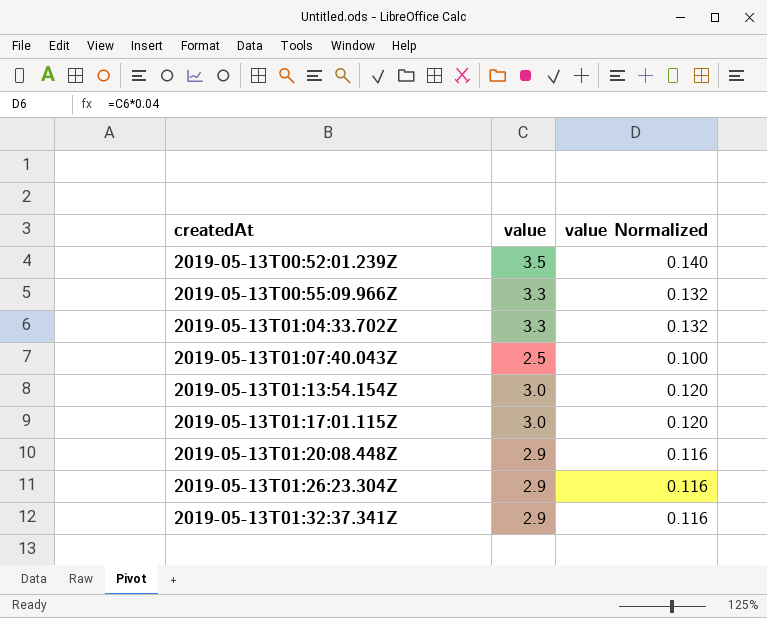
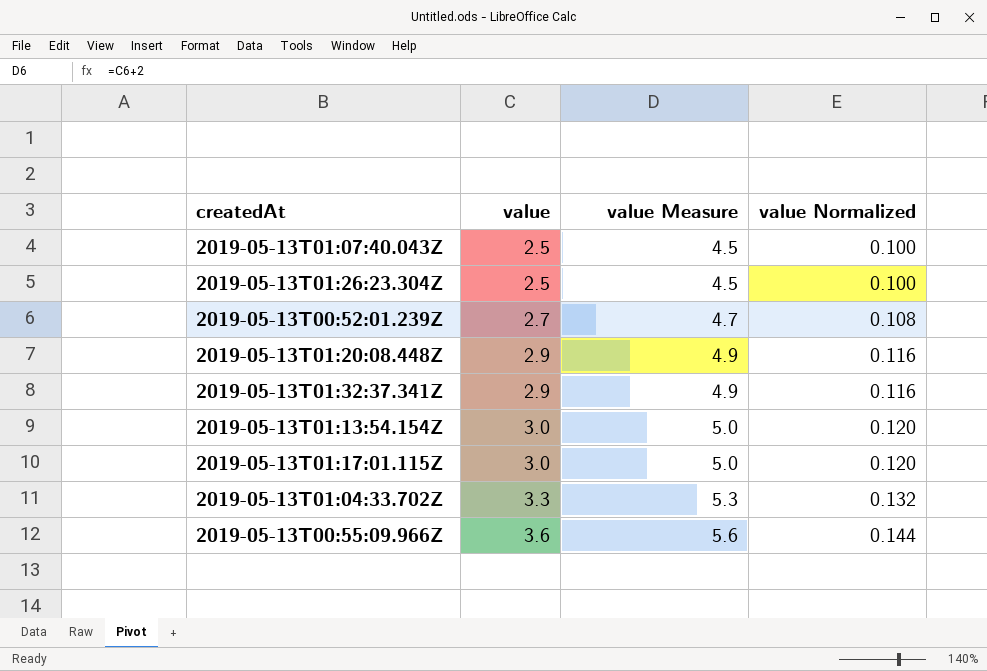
row order: createdAt ascending -> value ascending
column value Measure | formula: none -> [value] + 2
2019-05-13T01:26:23.304Z | value: 2.9 -> 2.5
2019-05-13T01:26:23.304Z | value Normalized: 0.116 -> 0.100
2019-05-13T00:52:01.239Z | value: 3.5 -> 2.7
2019-05-13T00:52:01.239Z | value Normalized: 0.140 -> 0.108
2019-05-13T00:55:09.966Z | value: 3.3 -> 3.6
2019-05-13T00:55:09.966Z | value Normalized: 0.132 -> 0.144

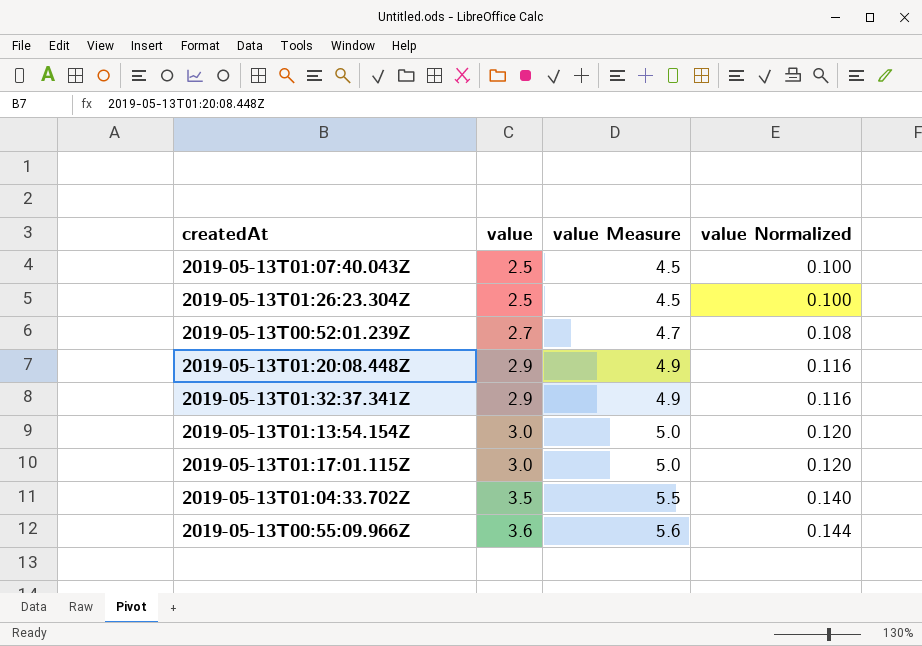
2019-05-13T01:04:33.702Z | value: 3.3 -> 3.5
2019-05-13T01:04:33.702Z | value Measure: 5.3 -> 5.5
2019-05-13T01:04:33.702Z | value Normalized: 0.132 -> 0.140

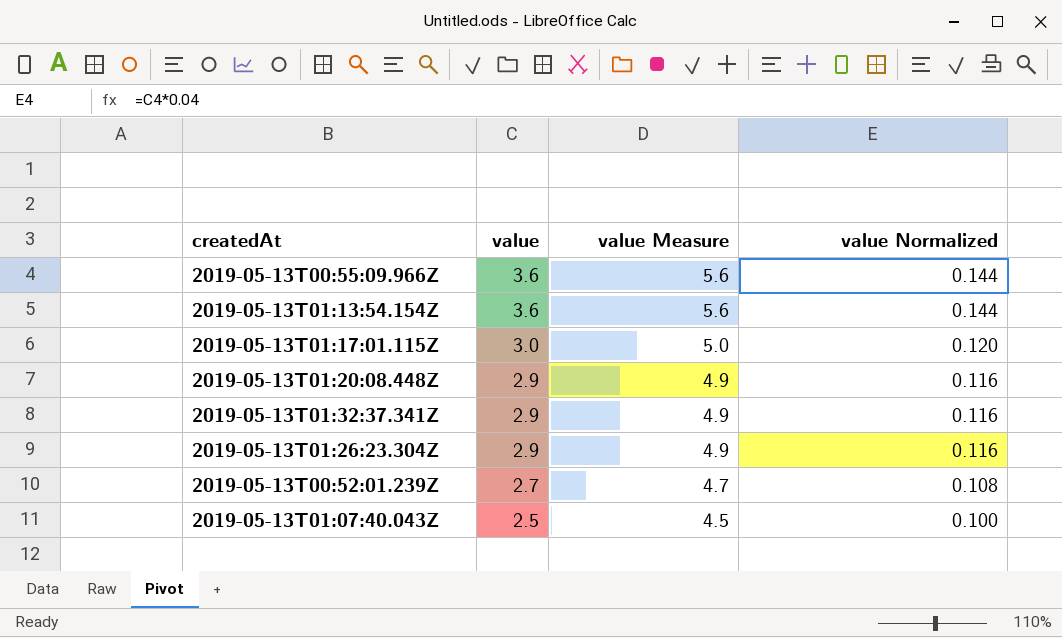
row order: value ascending -> value descending
row 2019-05-13T01:04:33.702Z: 3.5 | 5.5 | 0.140 -> none
2019-05-13T01:13:54.154Z | value: 3.0 -> 3.6
2019-05-13T01:13:54.154Z | value Measure: 5.0 -> 5.6
2019-05-13T01:13:54.154Z | value Normalized: 0.120 -> 0.144
2019-05-13T01:26:23.304Z | value: 2.5 -> 2.9
2019-05-13T01:26:23.304Z | value Measure: 4.5 -> 4.9
2019-05-13T01:26:23.304Z | value Normalized: 0.100 -> 0.116

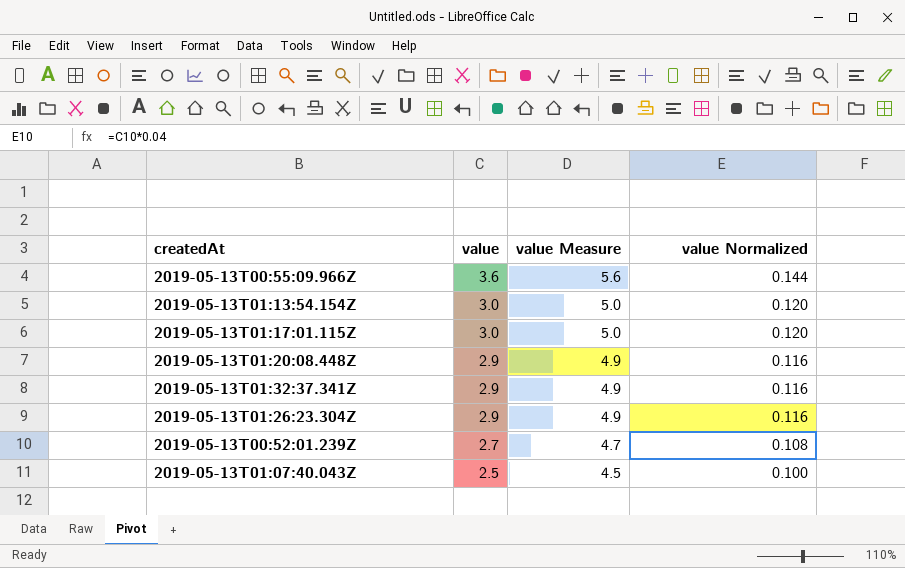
2019-05-13T01:13:54.154Z | value: 3.6 -> 3.0
2019-05-13T01:13:54.154Z | value Measure: 5.6 -> 5.0
2019-05-13T01:13:54.154Z | value Normalized: 0.144 -> 0.120

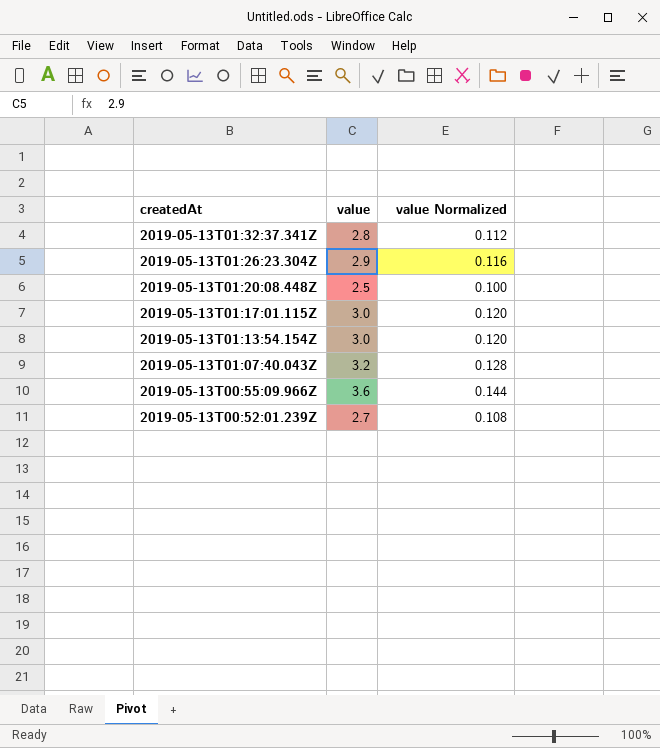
row order: value descending -> createdAt descending
column value Measure | formula: [value] + 2 -> none
2019-05-13T01:32:37.341Z | value: 2.9 -> 2.8
2019-05-13T01:32:37.341Z | value Normalized: 0.116 -> 0.112
2019-05-13T01:20:08.448Z | value: 2.9 -> 2.5
2019-05-13T01:20:08.448Z | value Normalized: 0.116 -> 0.100
2019-05-13T01:07:40.043Z | value: 2.5 -> 3.2
2019-05-13T01:07:40.043Z | value Normalized: 0.100 -> 0.128

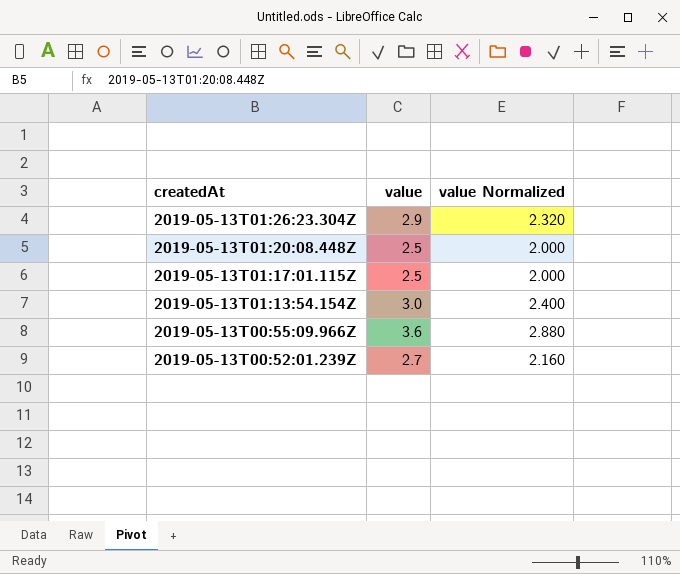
column value Normalized | formula: [value] * 0.04 -> [value] * 0.8
row 2019-05-13T01:32:37.341Z: 2.8 | 0.112 -> none
row 2019-05-13T01:07:40.043Z: 3.2 | 0.128 -> none
2019-05-13T01:17:01.115Z | value: 3.0 -> 2.5

